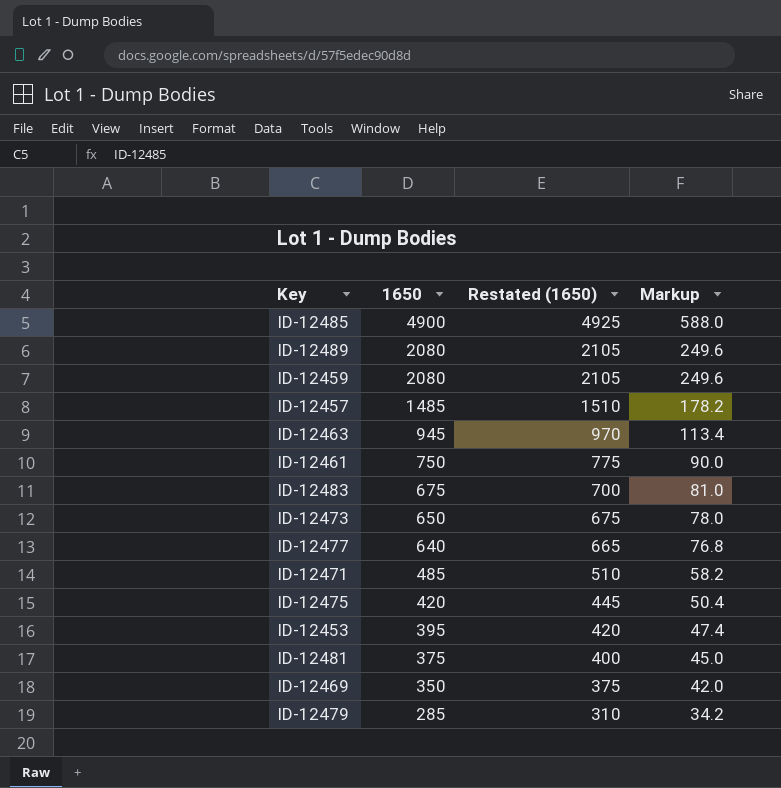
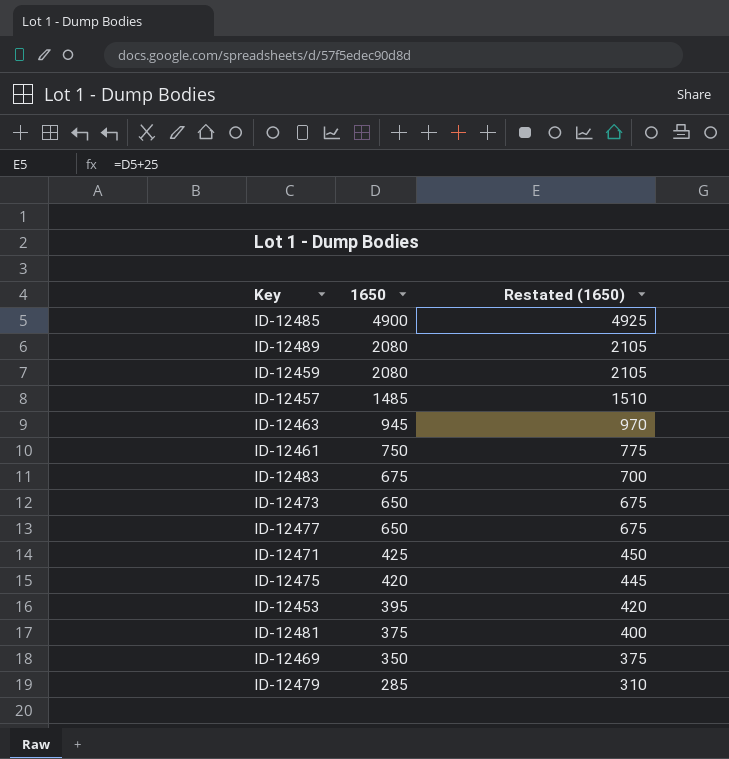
column Markup | formula: [1650] * 0.12 -> none
ID-12477 | 1650: 640 -> 650
ID-12477 | Restated (1650): 665 -> 675
ID-12471 | 1650: 485 -> 425
ID-12471 | Restated (1650): 510 -> 450

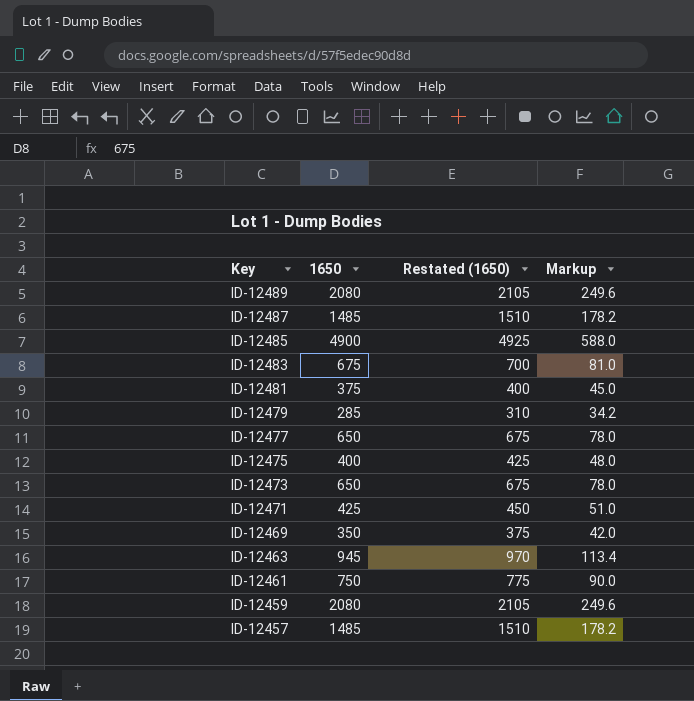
row order: 1650 descending -> Key descending
column Markup | formula: none -> [1650] * 0.12
row ID-12453: 395 | 420 -> none
row ID-12487: none -> 1485 | 1510 | 178.2
ID-12475 | 1650: 420 -> 400
ID-12475 | Restated (1650): 445 -> 425

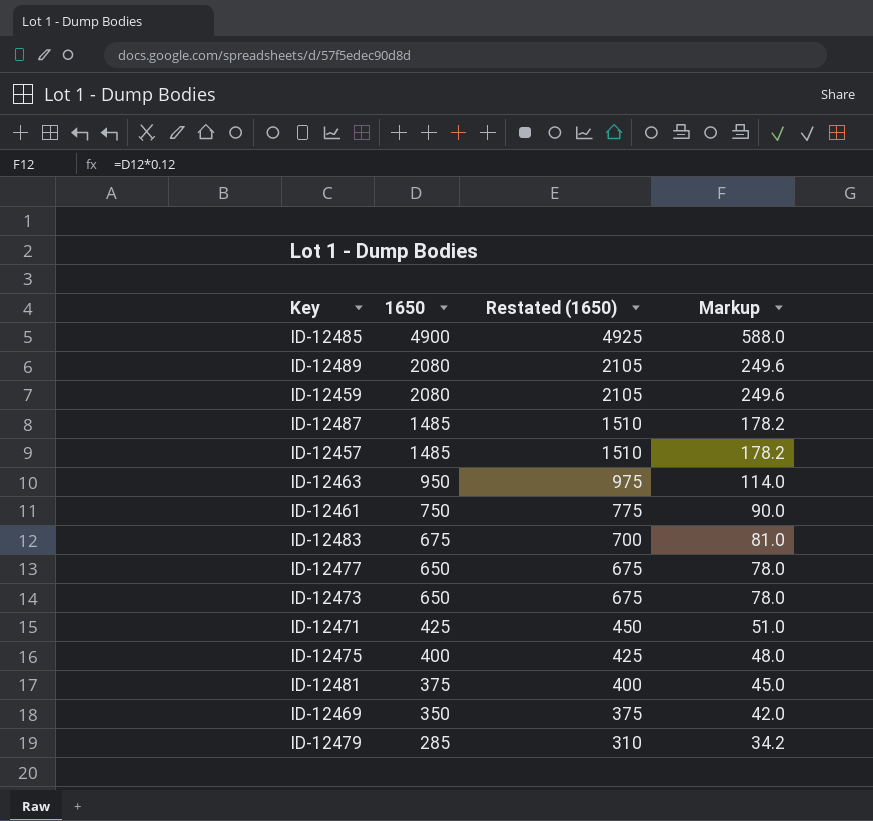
row order: Key descending -> 1650 descending
ID-12463 | 1650: 945 -> 950
ID-12463 | Restated (1650): 970 -> 975
ID-12463 | Markup: 113.4 -> 114.0

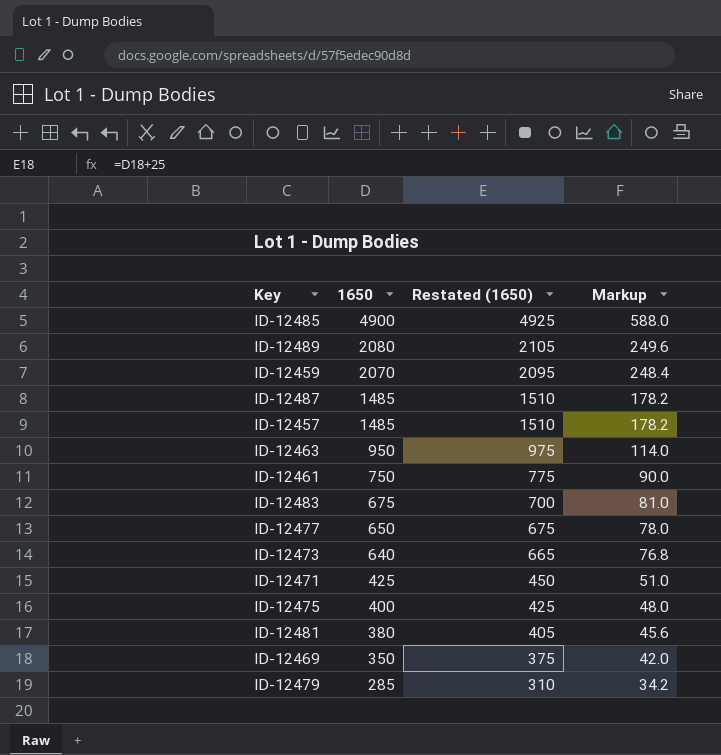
ID-12459 | 1650: 2080 -> 2070
ID-12459 | Restated (1650): 2105 -> 2095
ID-12459 | Markup: 249.6 -> 248.4
ID-12473 | 1650: 650 -> 640
ID-12473 | Restated (1650): 675 -> 665
ID-12473 | Markup: 78.0 -> 76.8
ID-12481 | 1650: 375 -> 380
ID-12481 | Restated (1650): 400 -> 405
ID-12481 | Markup: 45.0 -> 45.6

